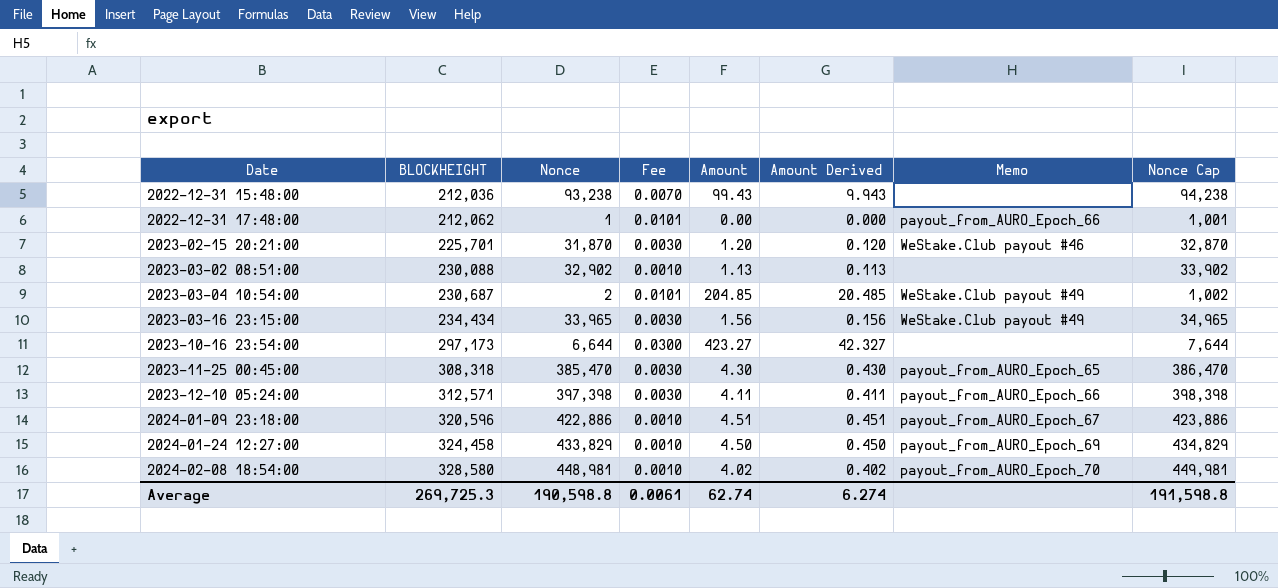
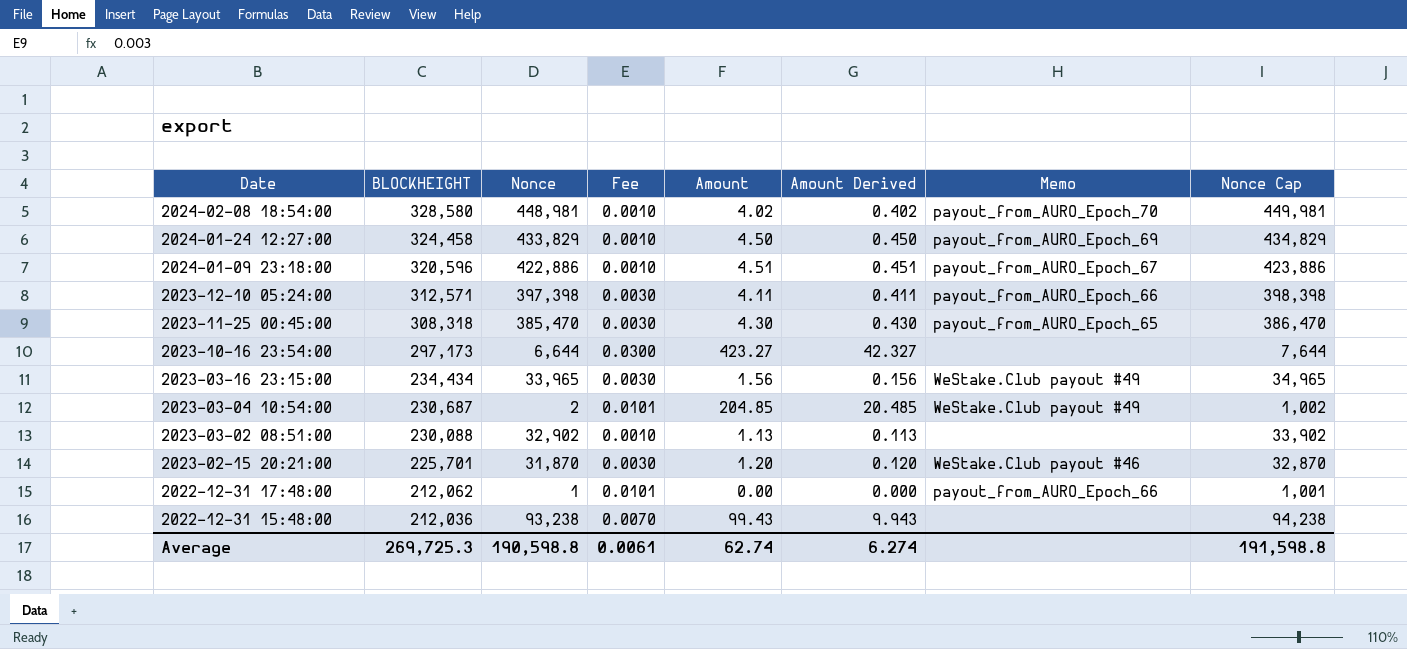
row order: Date ascending -> Date descending

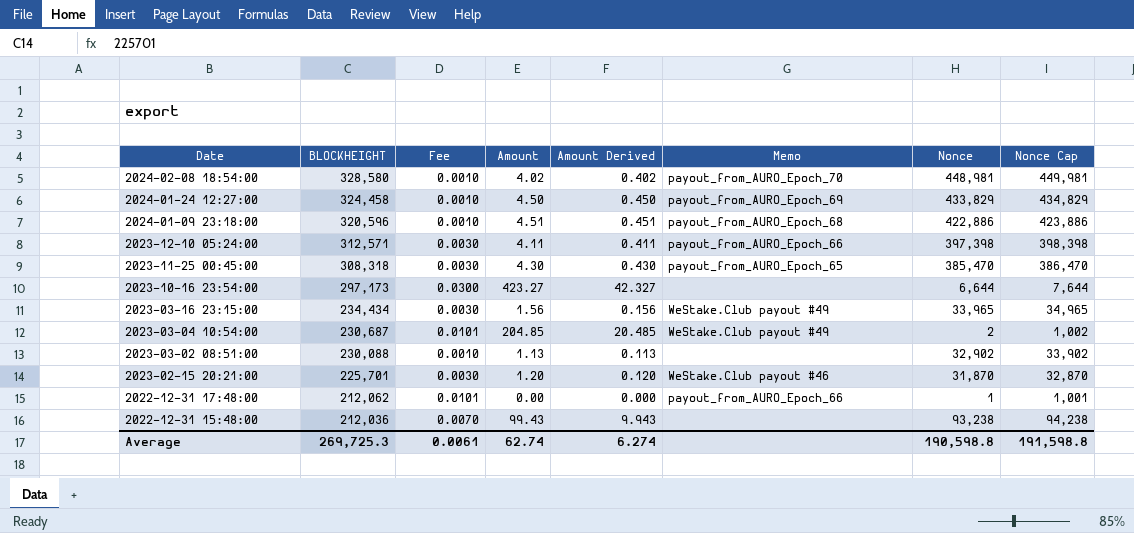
column Nonce | position: 3 -> 7
2024-01-09 23:18:00 | Memo: payout_from_AURO_Epoch_67 -> payout_from_AURO_Epoch_68

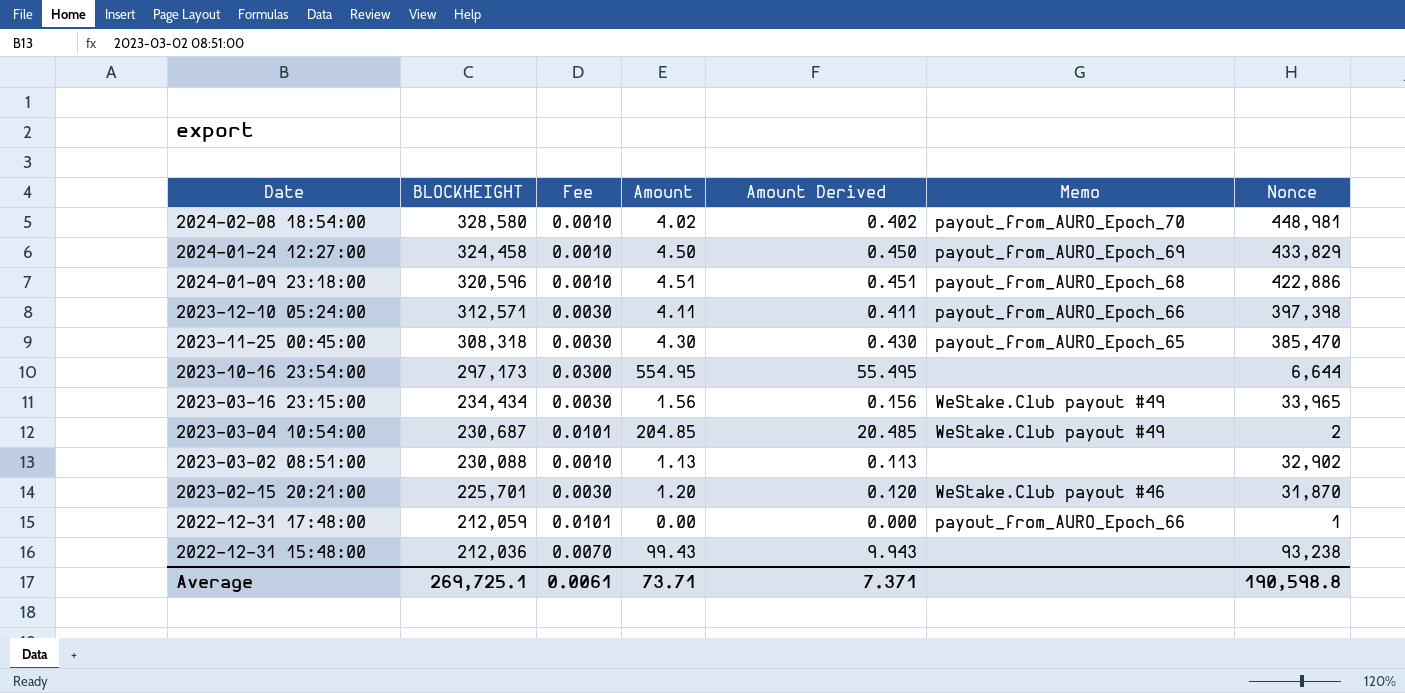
column Nonce Cap | formula: [Nonce] + 1000 -> none
2023-10-16 23:54:00 | Amount: 423.27 -> 554.95
2023-10-16 23:54:00 | Amount Derived: 42.327 -> 55.495
2022-12-31 17:48:00 | BLOCKHEIGHT: 212,062 -> 212,059
Average | BLOCKHEIGHT: 269,725.3 -> 269,725.1
Average | Amount: 62.74 -> 73.71
Average | Amount Derived: 6.274 -> 7.371

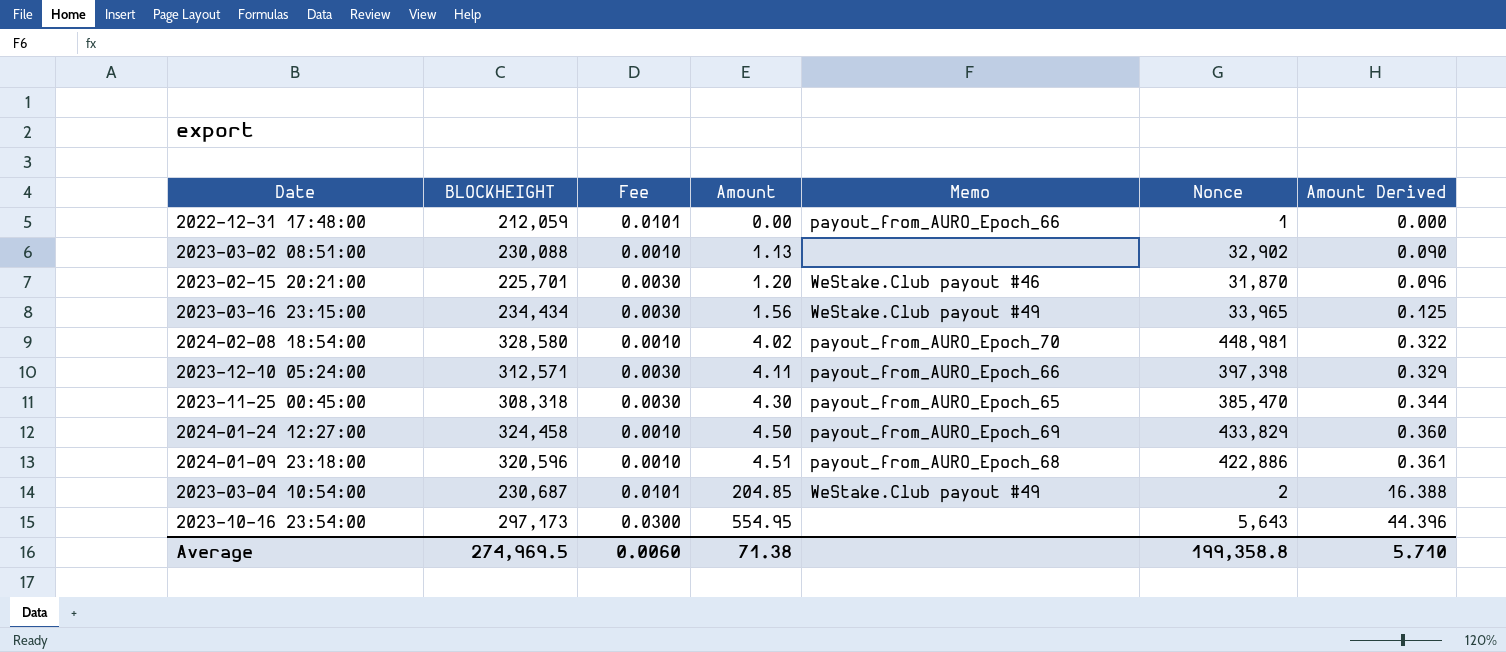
row order: Date descending -> Amount ascending
column Amount Derived | formula: [Amount] * 0.1 -> [Amount] * 0.08
column Amount Derived | position: 5 -> 7
row 2022-12-31 15:48:00: 212,036 | 0.0070 | 99.43 | 9.943 | none | 93,238 -> none
2023-10-16 23:54:00 | Nonce: 6,644 -> 5,643
Average | BLOCKHEIGHT: 269,725.1 -> 274,969.5
Average | Fee: 0.0061 -> 0.0060
Average | Amount: 73.71 -> 71.38
Average | Nonce: 190,598.8 -> 199,358.8
Average | Amount Derived: 7.371 -> 5.710

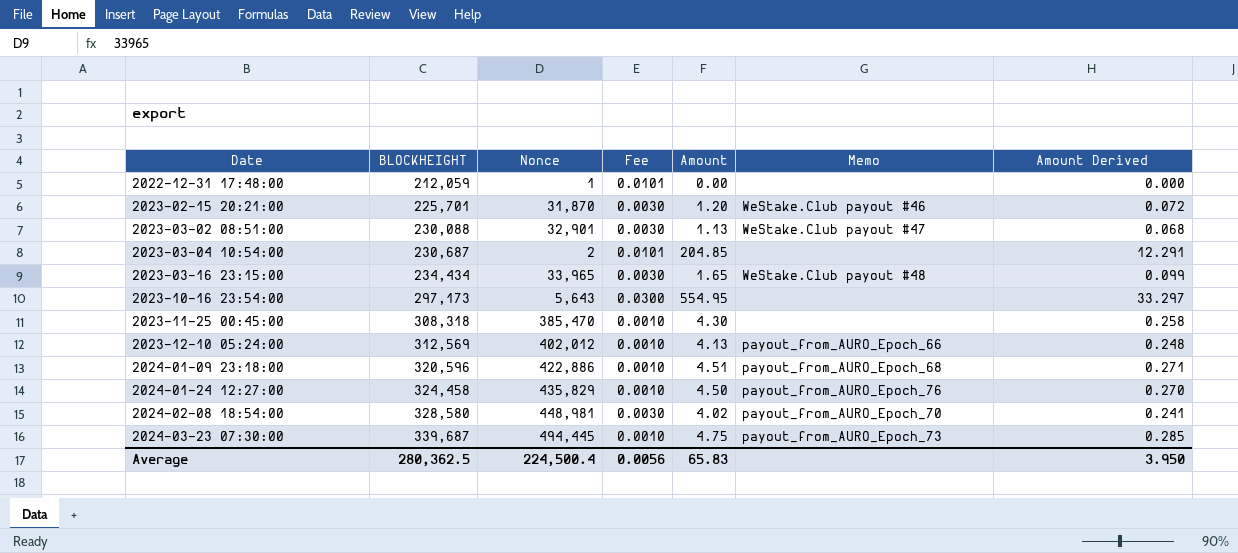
row order: Amount ascending -> Date ascending
column Nonce | position: 6 -> 3
column Amount Derived | formula: [Amount] * 0.08 -> [Amount] * 0.06
2022-12-31 17:48:00 | Memo: payout_from_AURO_Epoch_66 -> none
2023-03-02 08:51:00 | Nonce: 32,902 -> 32,901
2023-03-02 08:51:00 | Fee: 0.0010 -> 0.0030
2023-03-02 08:51:00 | Memo: none -> WeStake.Club payout #47
2023-03-04 10:54:00 | Memo: WeStake.Club payout #49 -> none
2023-03-16 23:15:00 | Amount: 1.56 -> 1.65
2023-03-16 23:15:00 | Memo: WeStake.Club payout #49 -> WeStake.Club payout #48
2023-11-25 00:45:00 | Fee: 0.0030 -> 0.0010
2023-11-25 00:45:00 | Memo: payout_from_AURO_Epoch_65 -> none
2023-12-10 05:24:00 | BLOCKHEIGHT: 312,571 -> 312,569
2023-12-10 05:24:00 | Nonce: 397,398 -> 402,012
2023-12-10 05:24:00 | Fee: 0.0030 -> 0.0010
2023-12-10 05:24:00 | Amount: 4.11 -> 4.13
2024-01-24 12:27:00 | Nonce: 433,829 -> 435,829
2024-01-24 12:27:00 | Memo: payout_from_AURO_Epoch_69 -> payout_from_AURO_Epoch_76
2024-02-08 18:54:00 | Fee: 0.0010 -> 0.0030
row 2024-03-23 07:30:00: none -> 339,687 | 494,445 | 0.0010 | 4.75 | payout_from_AURO_Epoch_73 | 0.285
Average | BLOCKHEIGHT: 274,969.5 -> 280,362.5
Average | Nonce: 199,358.8 -> 224,500.4
Average | Fee: 0.0060 -> 0.0056
Average | Amount: 71.38 -> 65.83
Average | Amount Derived: 5.710 -> 3.950

